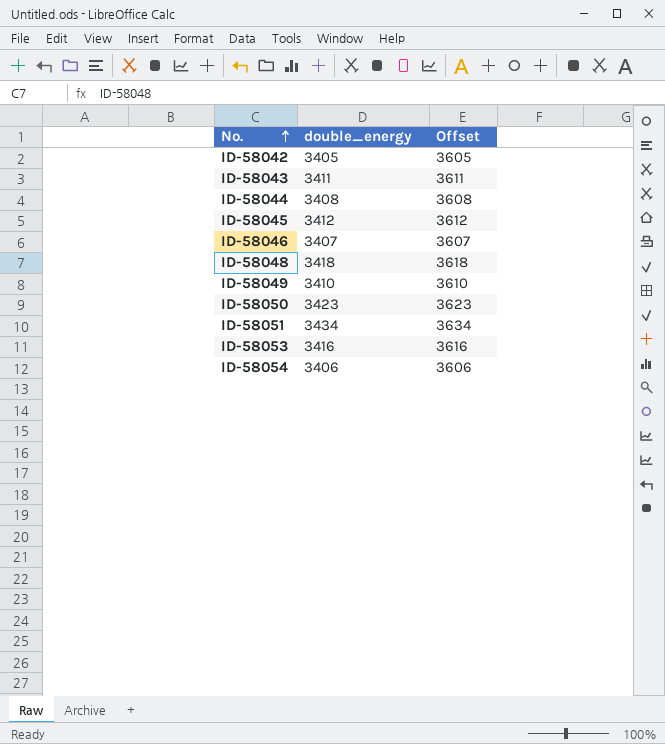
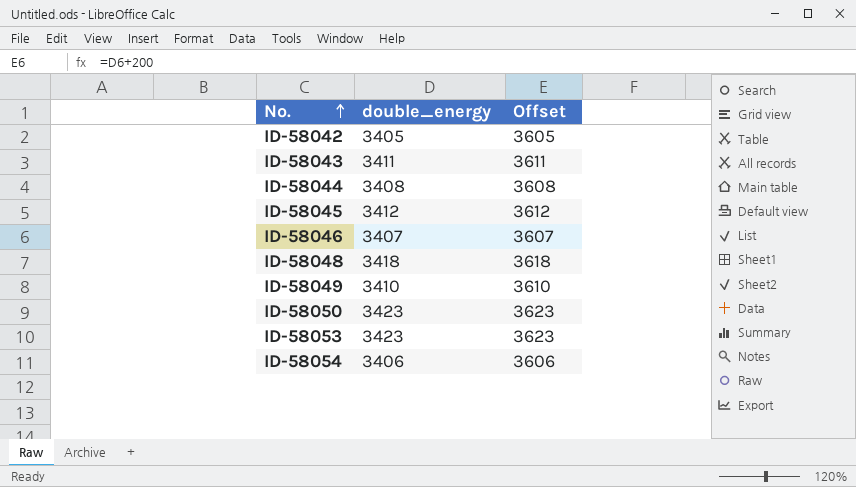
row ID-58051: 3434 | 3634 -> none
ID-58053 | double_energy: 3416 -> 3423
ID-58053 | Offset: 3616 -> 3623

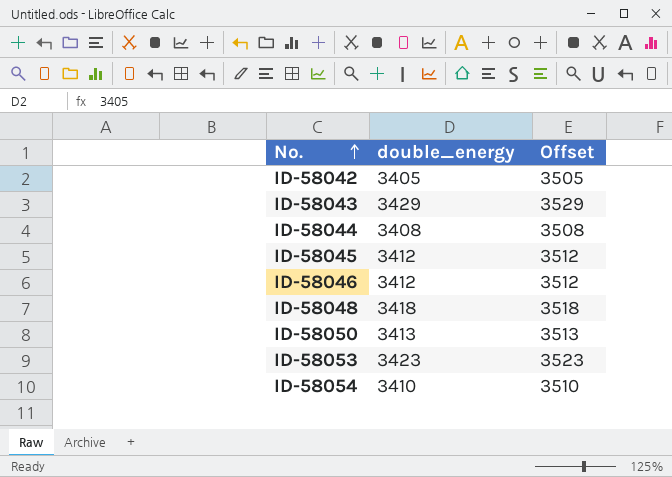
column Offset | formula: [double_energy] + 200 -> [double_energy] + 100
row ID-58049: 3410 | 3610 -> none
ID-58043 | double_energy: 3411 -> 3429
ID-58046 | double_energy: 3407 -> 3412
ID-58050 | double_energy: 3423 -> 3413
ID-58054 | double_energy: 3406 -> 3410

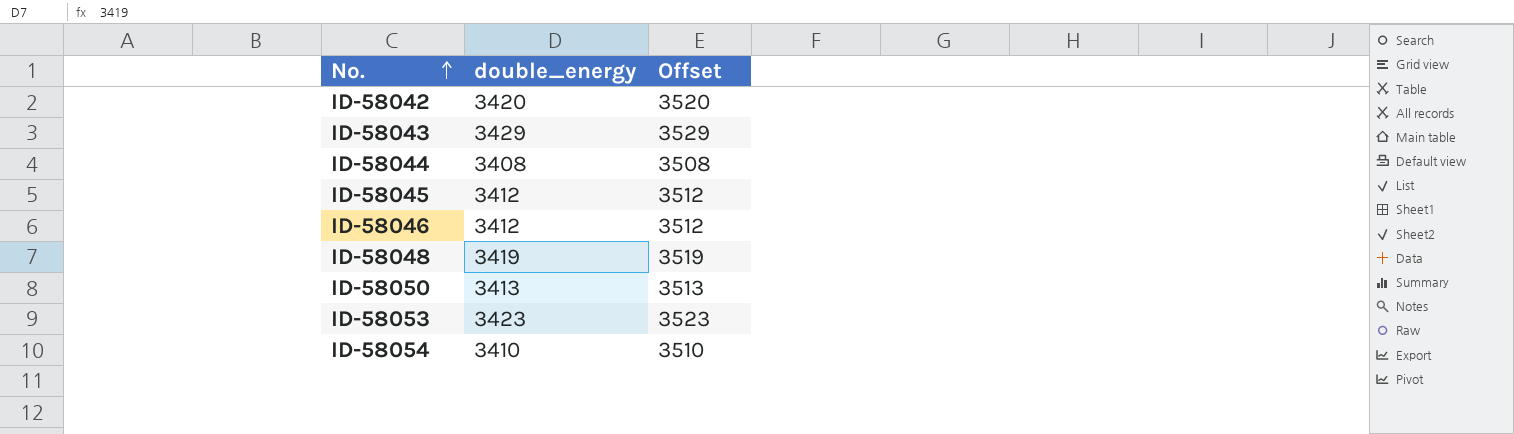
ID-58042 | double_energy: 3405 -> 3420
ID-58042 | Offset: 3505 -> 3520
ID-58048 | double_energy: 3418 -> 3419
ID-58048 | Offset: 3518 -> 3519

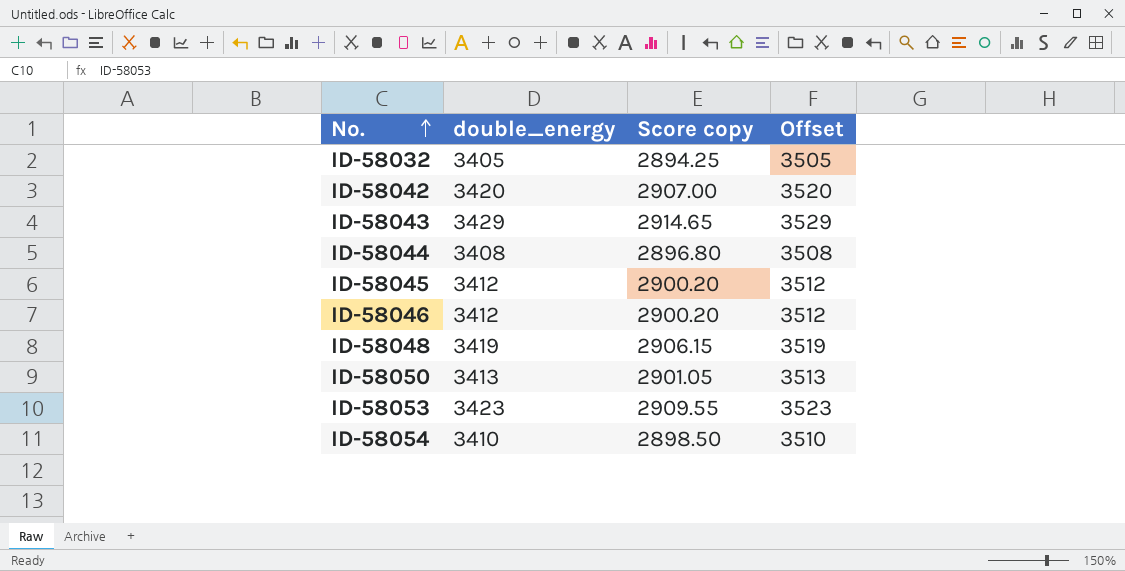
column Score copy | formula: none -> [double_energy] * 0.85
row ID-58032: none -> 3405 | 2894.25 | 3505

